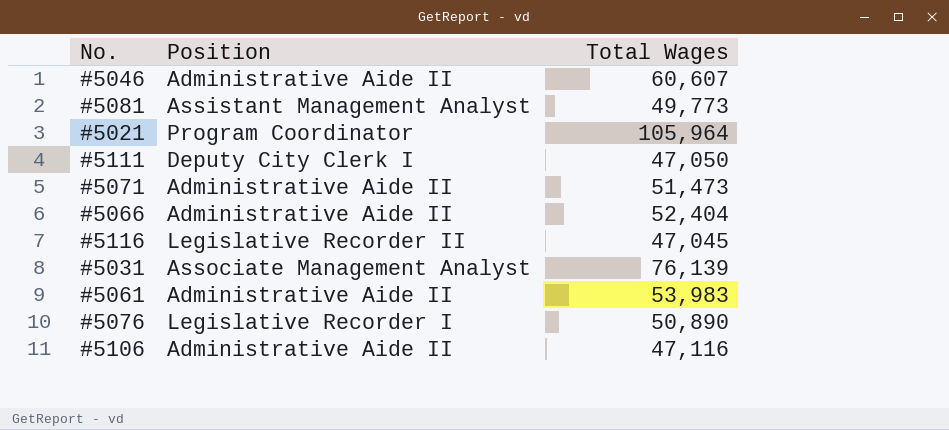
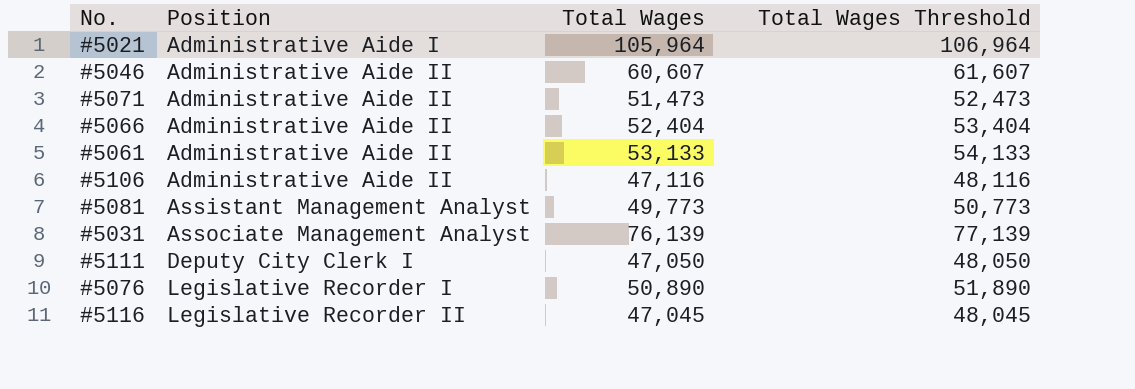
row order: none -> Position ascending
column Total Wages Threshold | formula: none -> [Total Wages] + 1000
#5021 | Position: Program Coordinator -> Administrative Aide I
#5061 | Total Wages: 53,983 -> 53,133

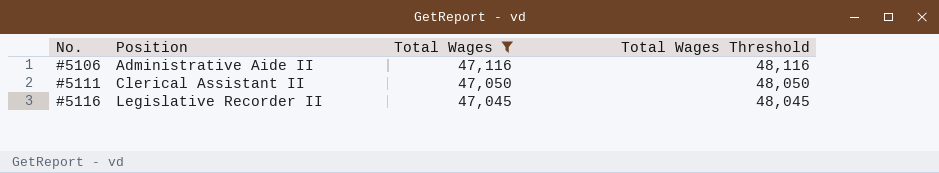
filter: none -> Total Wages <= 47,116
#5111 | Position: Deputy City Clerk I -> Clerical Assistant II

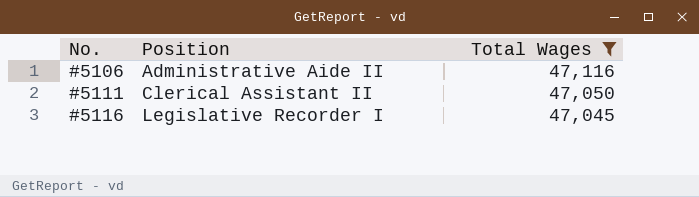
column Total Wages Threshold | formula: [Total Wages] + 1000 -> none
#5116 | Position: Legislative Recorder II -> Legislative Recorder I

